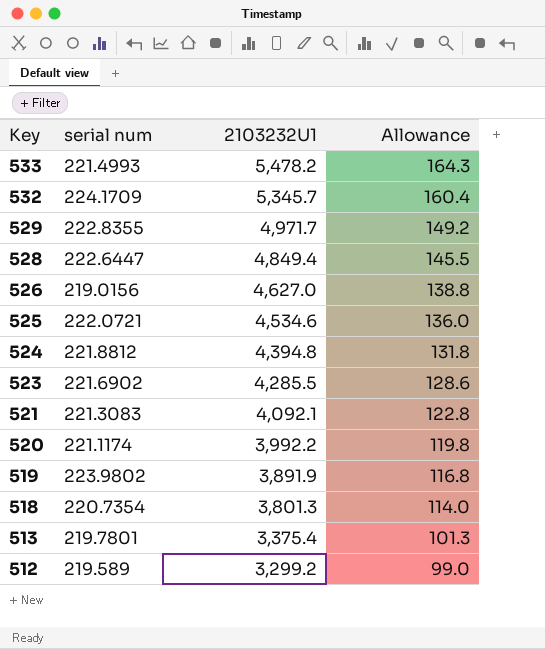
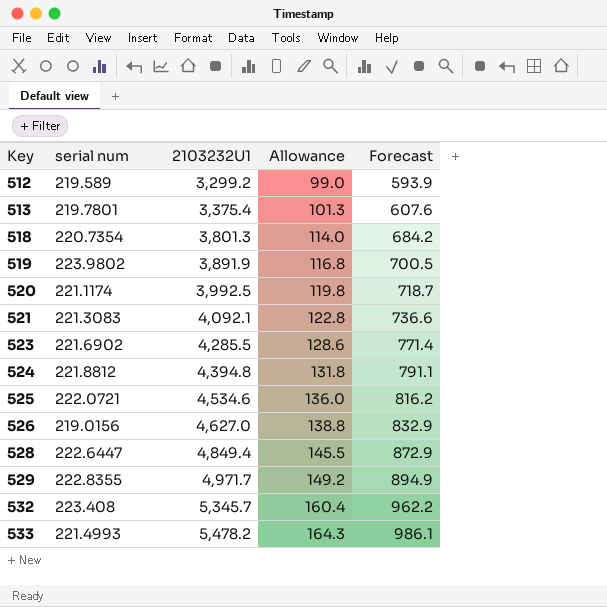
row order: Key descending -> Key ascending
column Forecast | formula: none -> [2103232U1] * 0.18
520 | 2103232U1: 3,992.2 -> 3,992.5
532 | serial num: 224.1709 -> 223.408

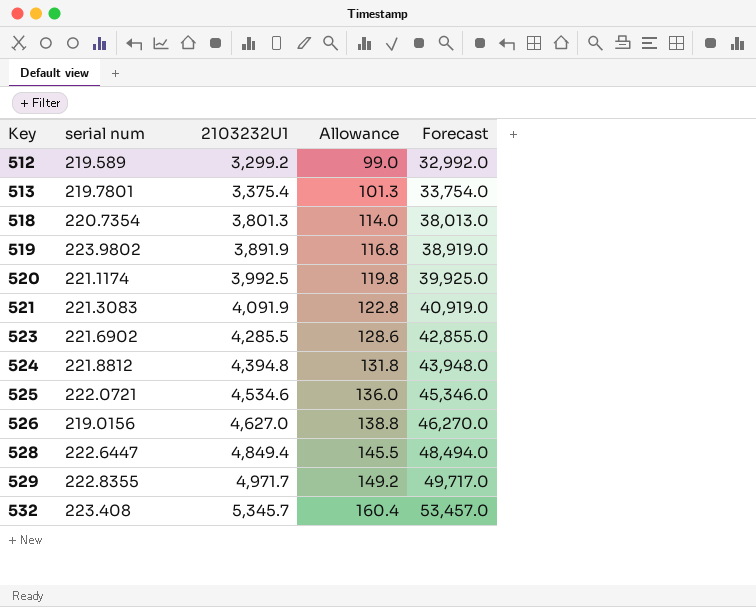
column Forecast | formula: [2103232U1] * 0.18 -> [2103232U1] * 10
row 533: 221.4993 | 5,478.2 | 164.3 | 986.1 -> none
521 | 2103232U1: 4,092.1 -> 4,091.9

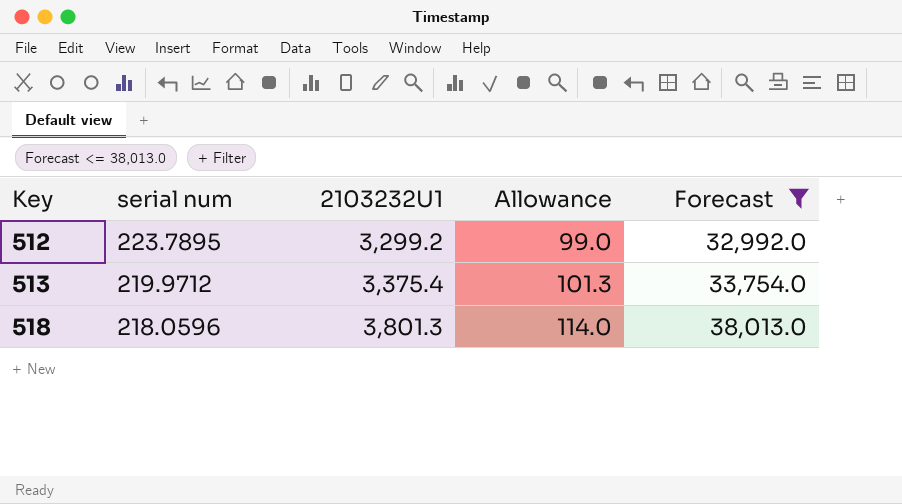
filter: none -> Forecast <= 38,013.0
512 | serial num: 219.589 -> 223.7895
513 | serial num: 219.7801 -> 219.9712
518 | serial num: 220.7354 -> 218.0596

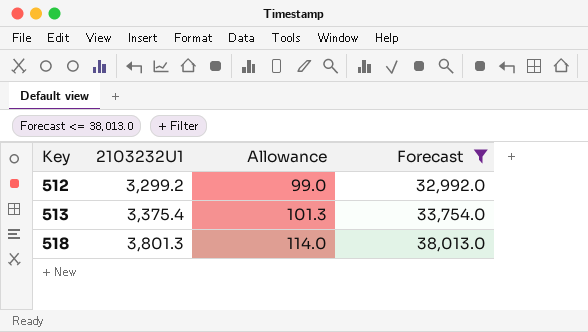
column serial num | position: 2 -> none

